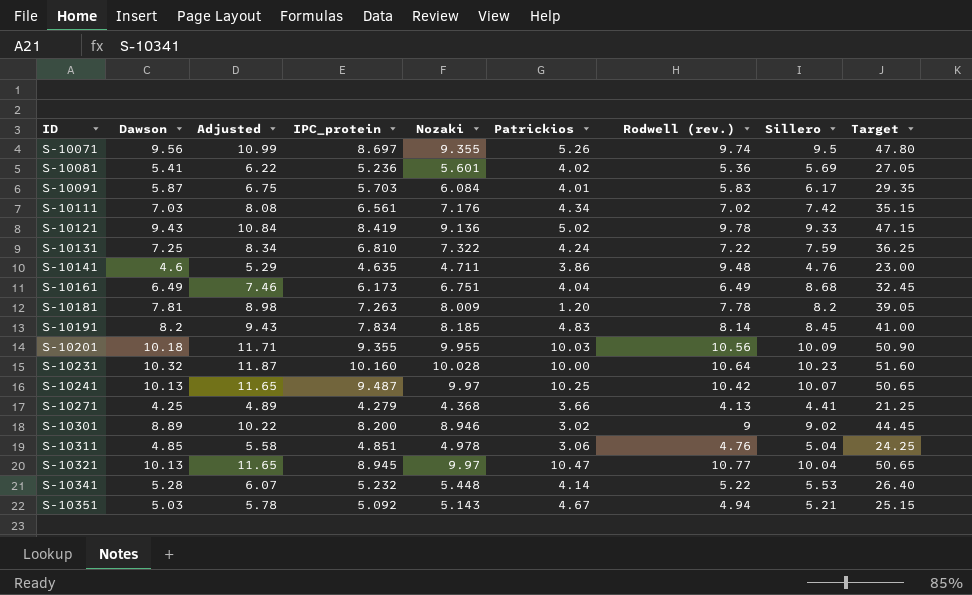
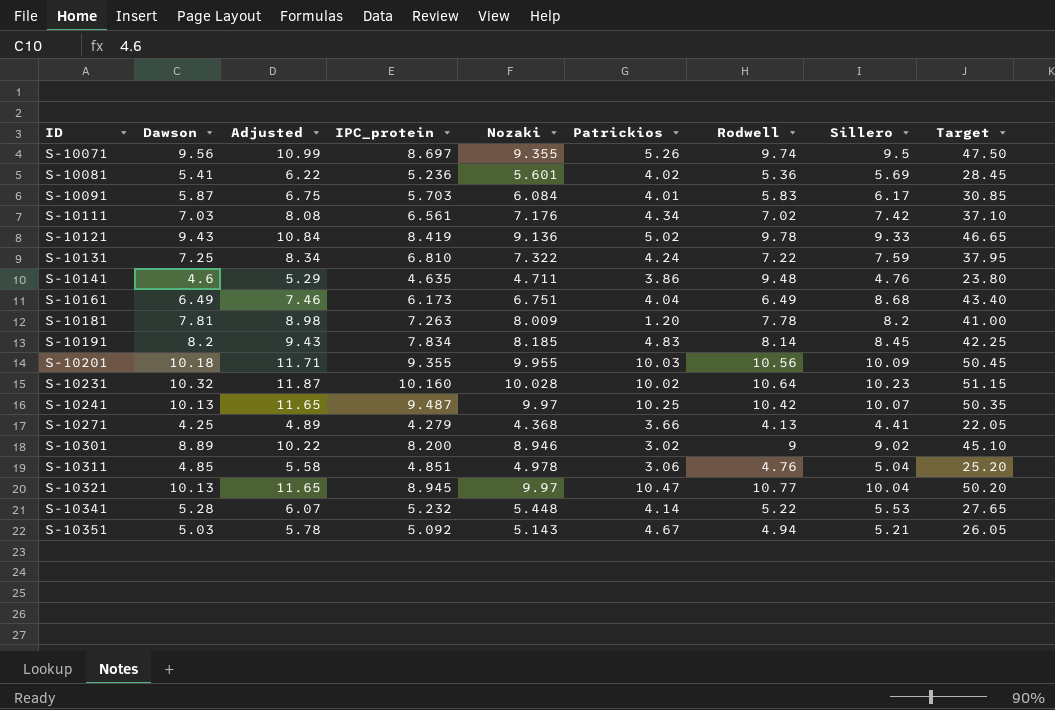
column name: Rodwell (rev.) -> Rodwell
column Target | formula: [Dawson] * 5 -> [Sillero] * 5
S-10231 | Patrickios: 10.00 -> 10.02

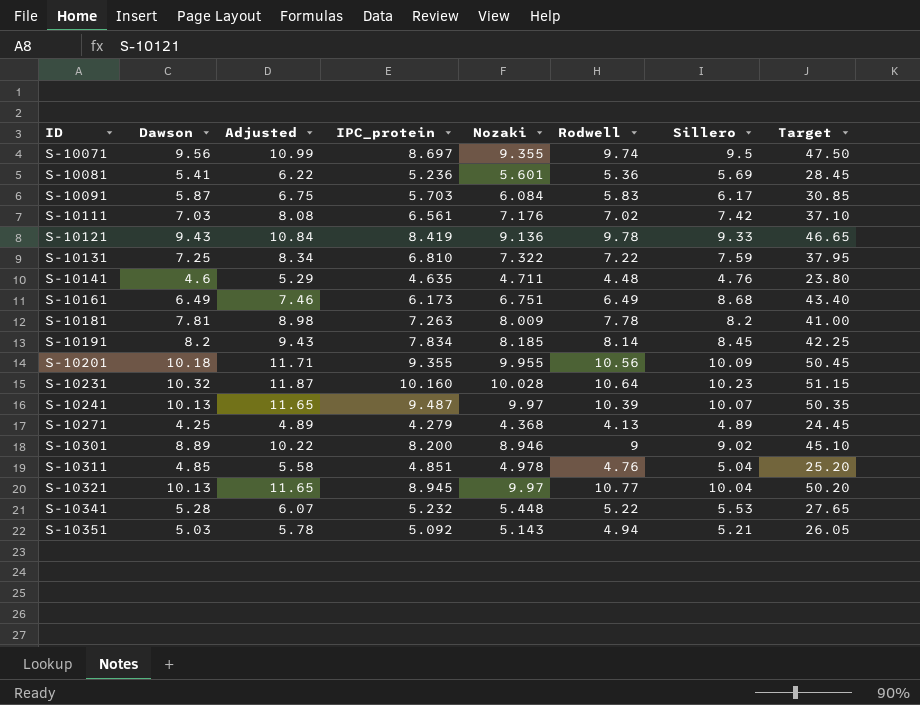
column Patrickios | position: 6 -> none
S-10141 | Rodwell: 9.48 -> 4.48
S-10241 | Rodwell: 10.42 -> 10.39
S-10271 | Sillero: 4.41 -> 4.89
S-10271 | Target: 22.05 -> 24.45

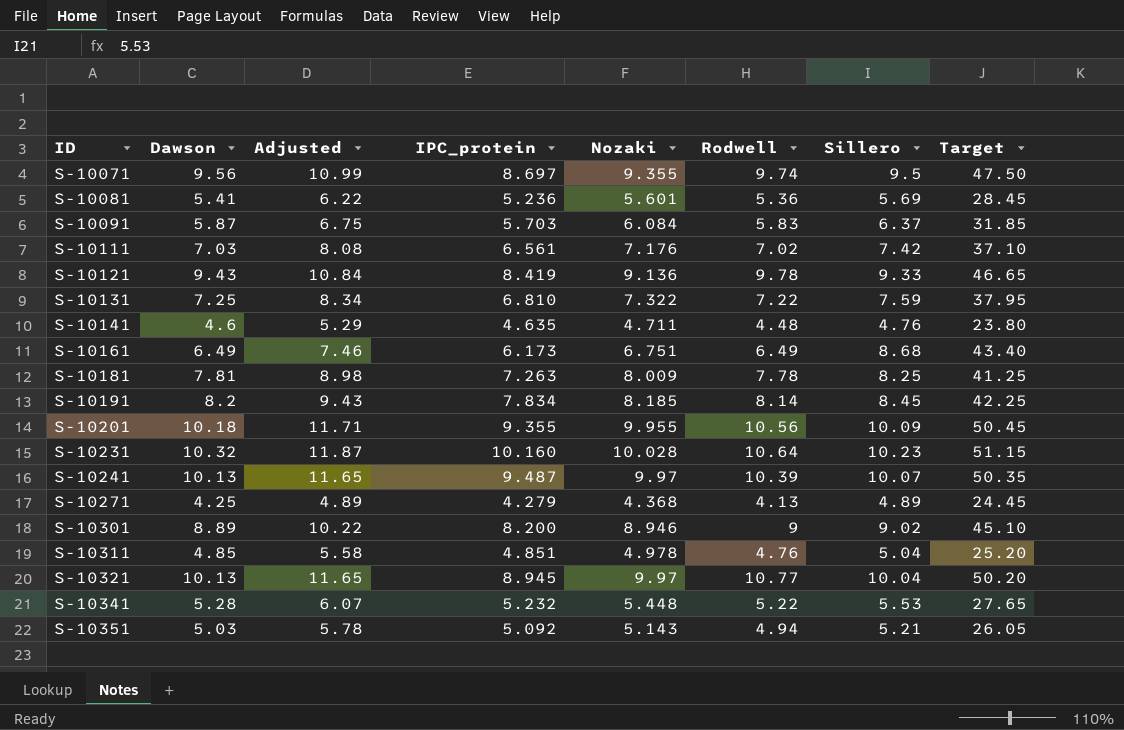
S-10091 | Sillero: 6.17 -> 6.37
S-10091 | Target: 30.85 -> 31.85
S-10181 | Sillero: 8.2 -> 8.25
S-10181 | Target: 41.00 -> 41.25

